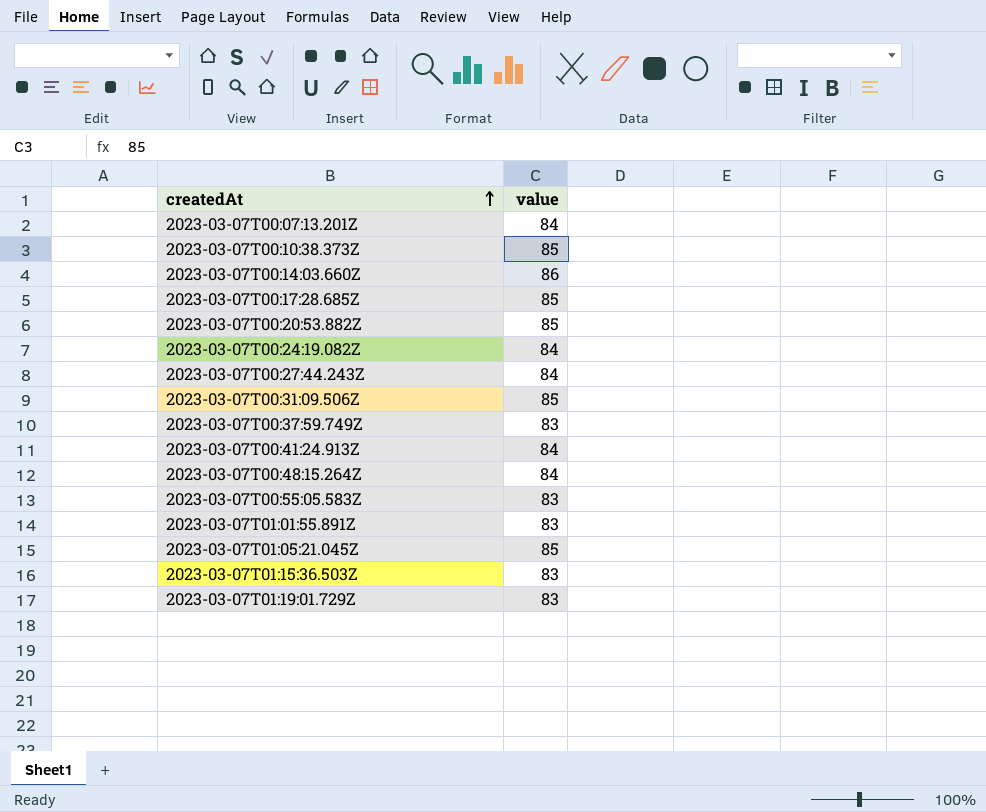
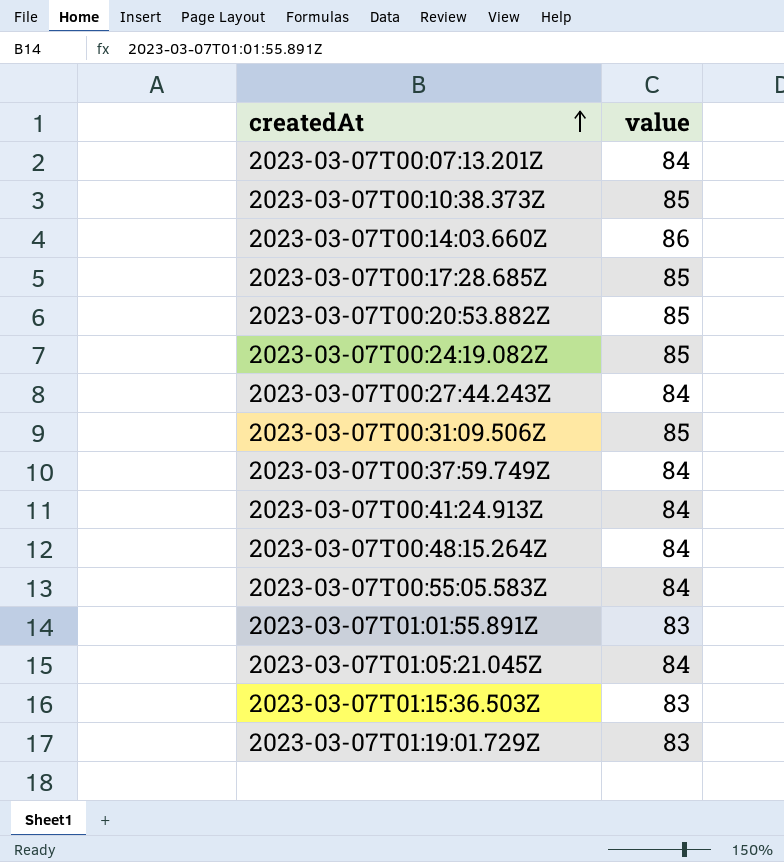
2023-03-07T00:24:19.082Z | value: 84 -> 85
2023-03-07T00:37:59.749Z | value: 83 -> 84
2023-03-07T00:55:05.583Z | value: 83 -> 84
2023-03-07T01:05:21.045Z | value: 85 -> 84

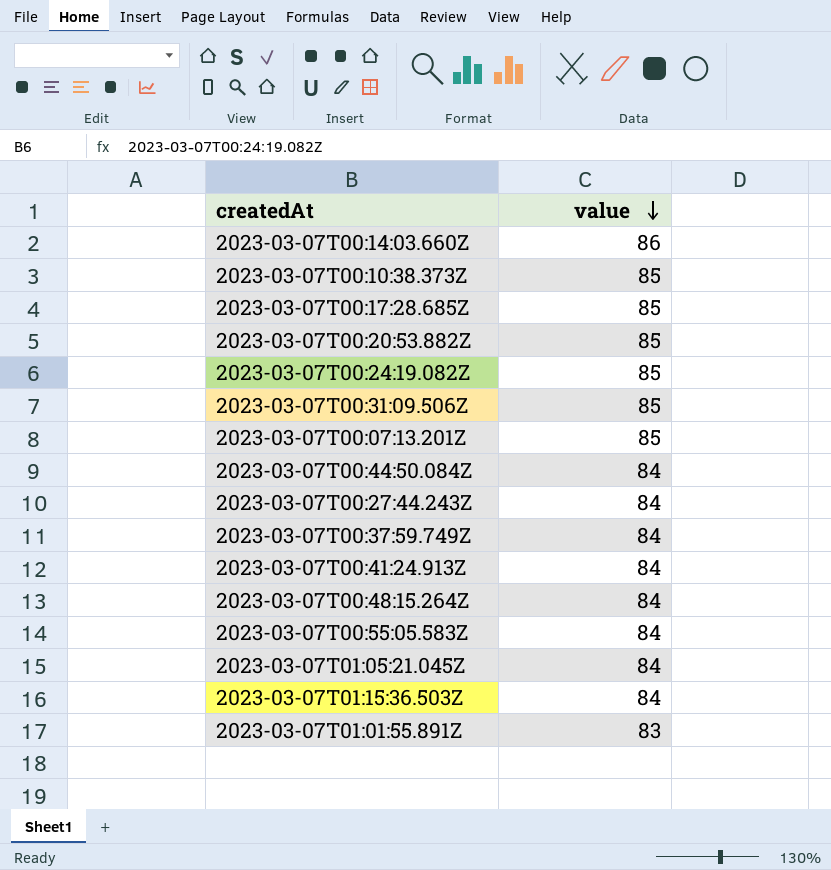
row order: createdAt ascending -> value descending
row 2023-03-07T01:19:01.729Z: 83 -> none
2023-03-07T00:07:13.201Z | value: 84 -> 85
row 2023-03-07T00:44:50.084Z: none -> 84
2023-03-07T01:15:36.503Z | value: 83 -> 84

